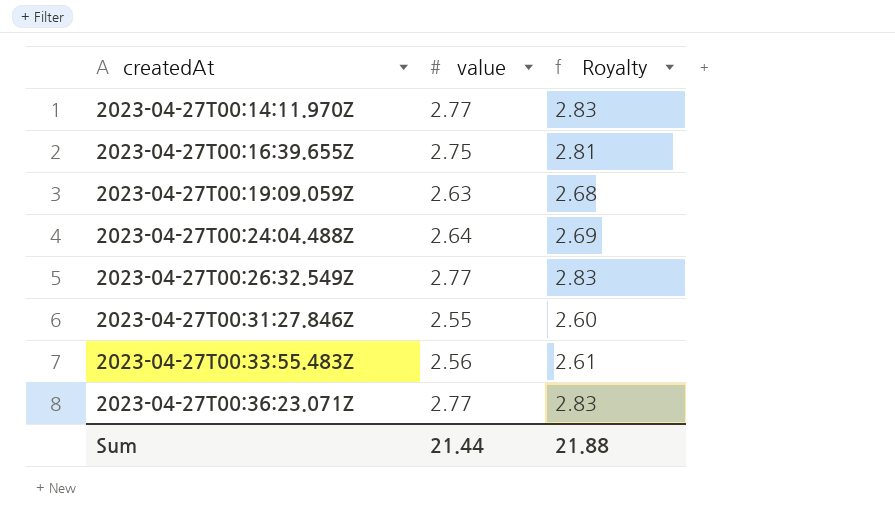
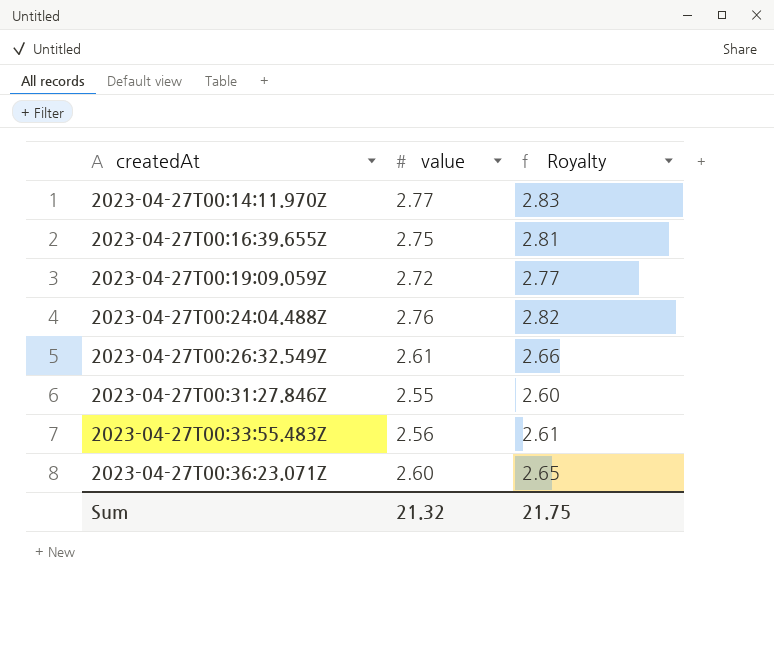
2023-04-27T00:19:09.059Z | value: 2.63 -> 2.72
2023-04-27T00:19:09.059Z | Royalty: 2.68 -> 2.77
2023-04-27T00:24:04.488Z | value: 2.64 -> 2.76
2023-04-27T00:24:04.488Z | Royalty: 2.69 -> 2.82
2023-04-27T00:26:32.549Z | value: 2.77 -> 2.61
2023-04-27T00:26:32.549Z | Royalty: 2.83 -> 2.66
2023-04-27T00:36:23.071Z | value: 2.77 -> 2.60
2023-04-27T00:36:23.071Z | Royalty: 2.83 -> 2.65
Sum | value: 21.44 -> 21.32
Sum | Royalty: 21.88 -> 21.75

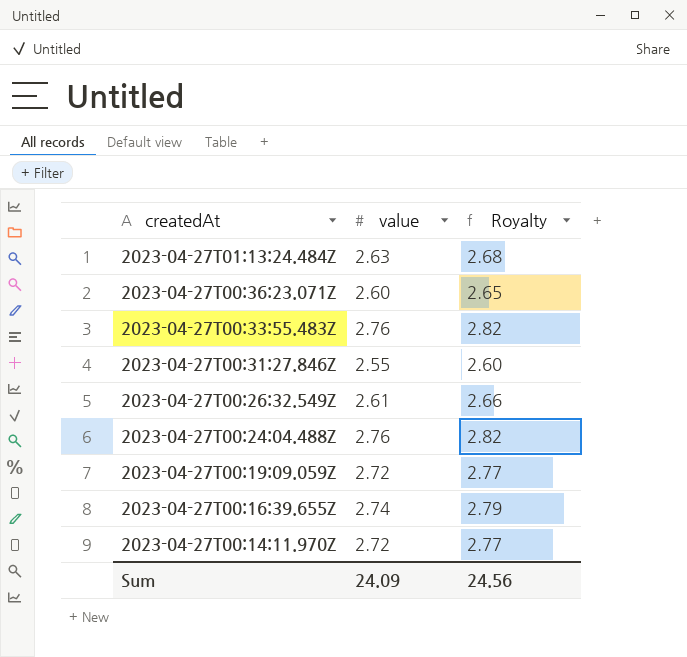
row order: createdAt ascending -> createdAt descending
row 2023-04-27T01:13:24.484Z: none -> 2.63 | 2.68
2023-04-27T00:33:55.483Z | value: 2.56 -> 2.76
2023-04-27T00:33:55.483Z | Royalty: 2.61 -> 2.82
2023-04-27T00:16:39.655Z | value: 2.75 -> 2.74
2023-04-27T00:16:39.655Z | Royalty: 2.81 -> 2.79
2023-04-27T00:14:11.970Z | value: 2.77 -> 2.72
2023-04-27T00:14:11.970Z | Royalty: 2.83 -> 2.77
Sum | value: 21.32 -> 24.09
Sum | Royalty: 21.75 -> 24.56

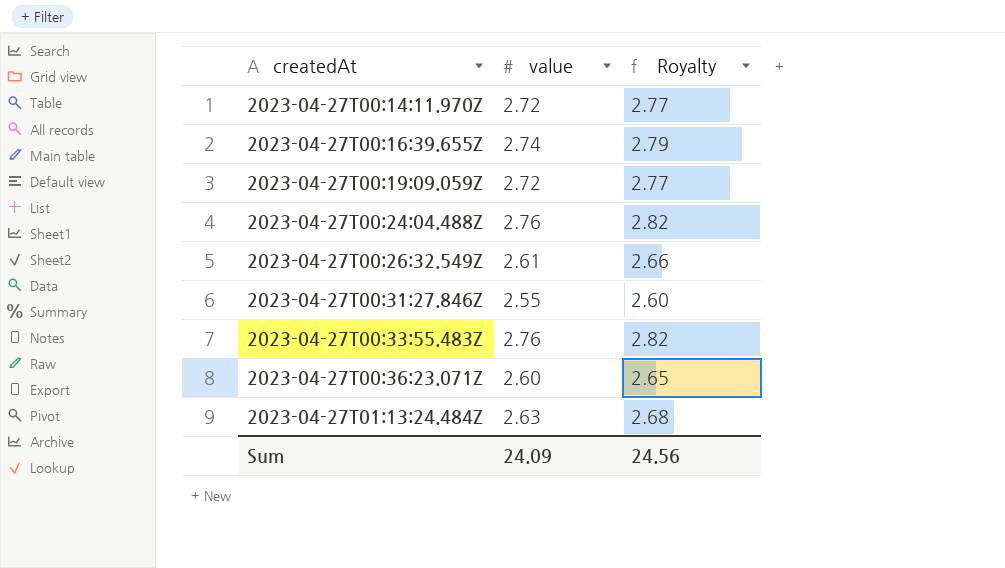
row order: createdAt descending -> createdAt ascending

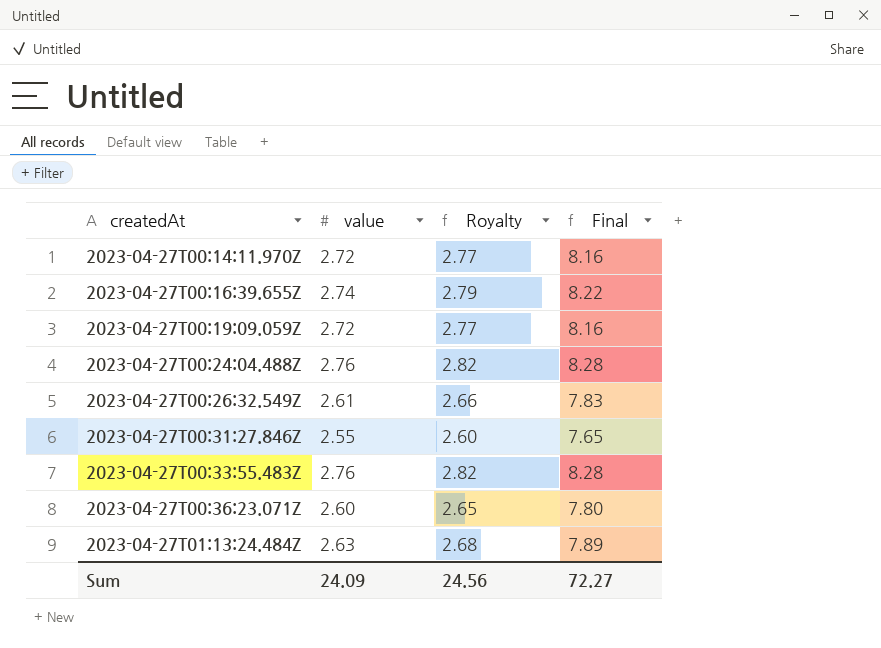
column Final | formula: none -> [value] * 3

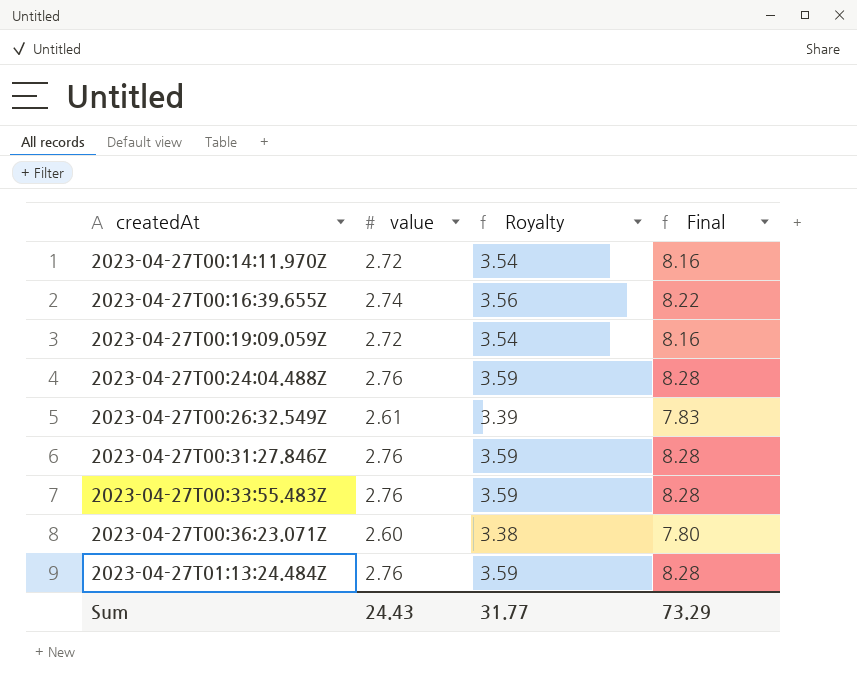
column Royalty | formula: [value] * 1.02 -> [value] * 1.3
2023-04-27T00:31:27.846Z | value: 2.55 -> 2.76
2023-04-27T00:31:27.846Z | Final: 7.65 -> 8.28
2023-04-27T01:13:24.484Z | value: 2.63 -> 2.76
2023-04-27T01:13:24.484Z | Final: 7.89 -> 8.28
Sum | value: 24.09 -> 24.43
Sum | Royalty: 24.56 -> 31.77
Sum | Final: 72.27 -> 73.29

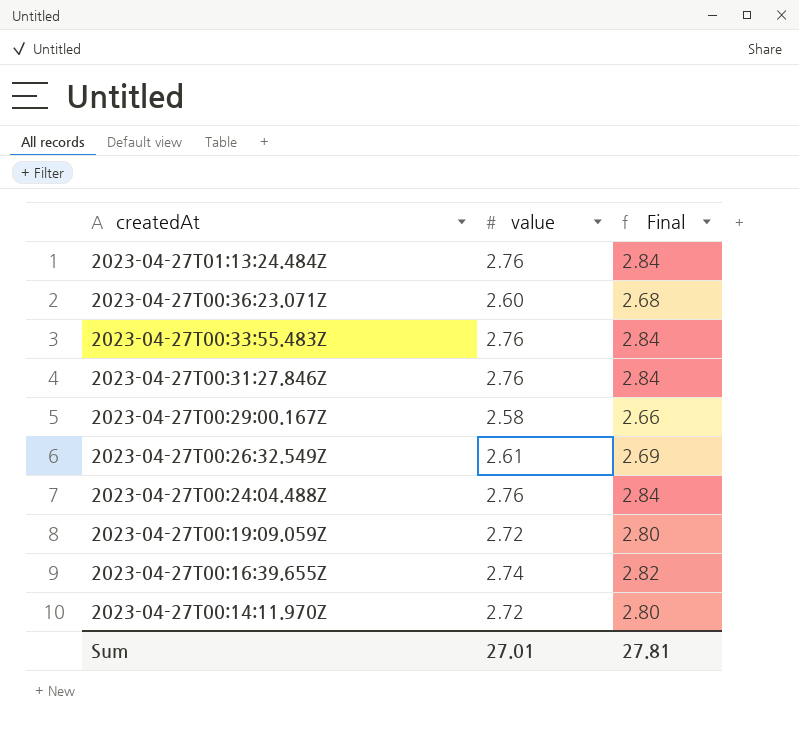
row order: createdAt ascending -> createdAt descending
column Royalty | formula: [value] * 1.3 -> none
column Final | formula: [value] * 3 -> [value] * 1.03
row 2023-04-27T00:29:00.167Z: none -> 2.58 | 2.66
Sum | value: 24.43 -> 27.01
Sum | Final: 73.29 -> 27.81

